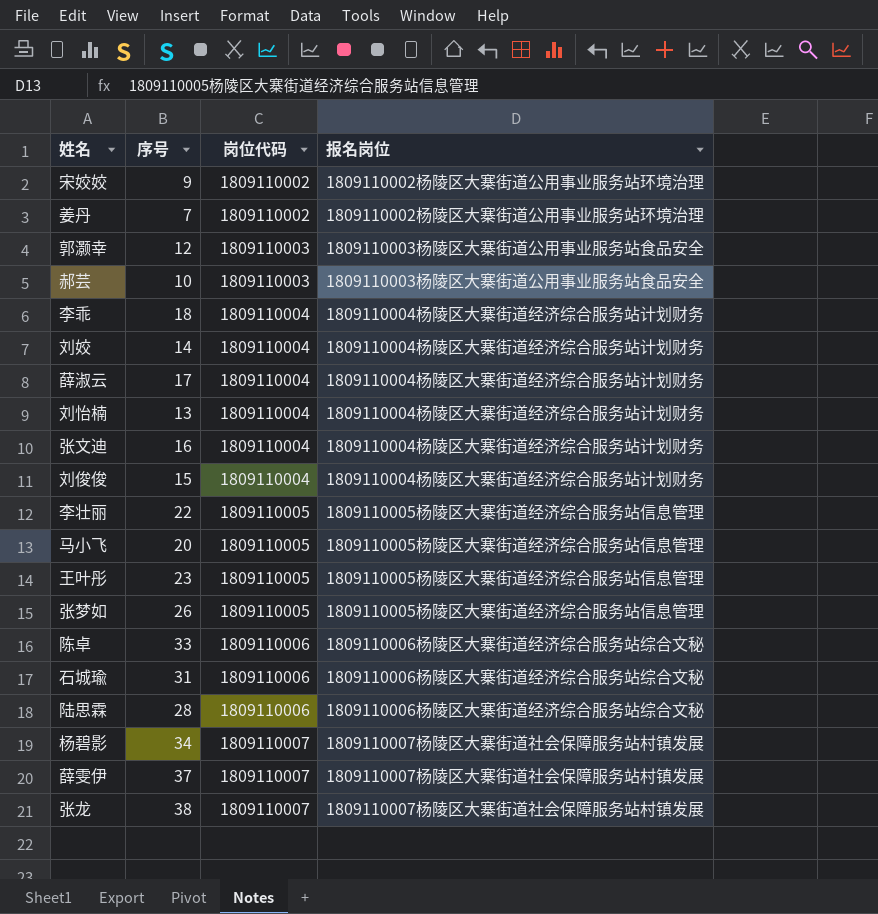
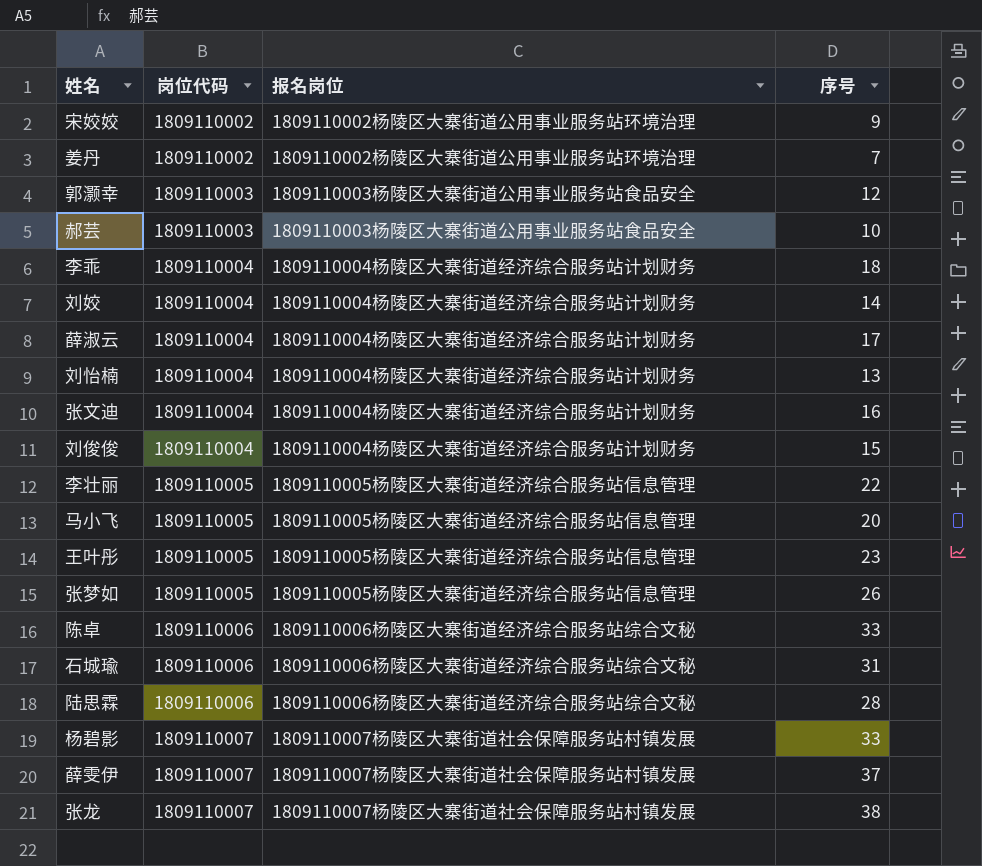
column 序号 | position: 2 -> 4
杨碧影 | 序号: 34 -> 33

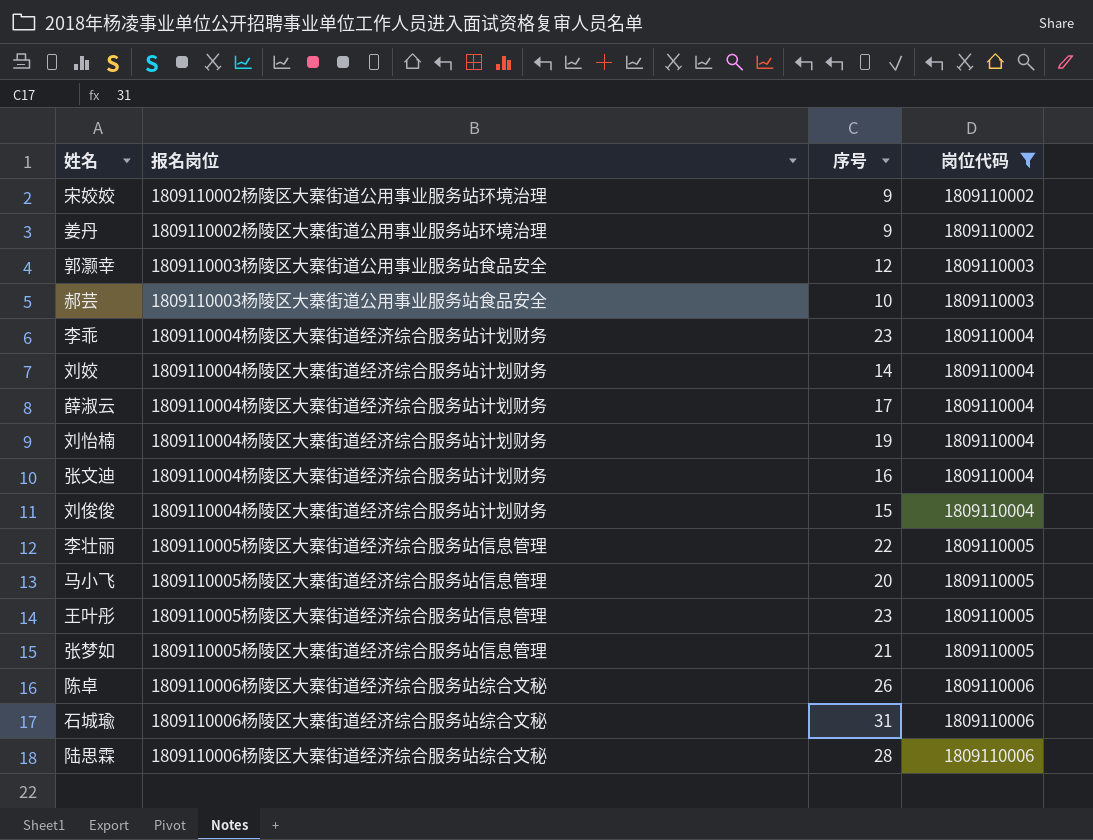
filter: none -> 岗位代码 != 1809110007
column 岗位代码 | position: 2 -> 4
姜丹 | 序号: 7 -> 9
李乖 | 序号: 18 -> 23
刘怡楠 | 序号: 13 -> 19
张梦如 | 序号: 26 -> 21
陈卓 | 序号: 33 -> 26

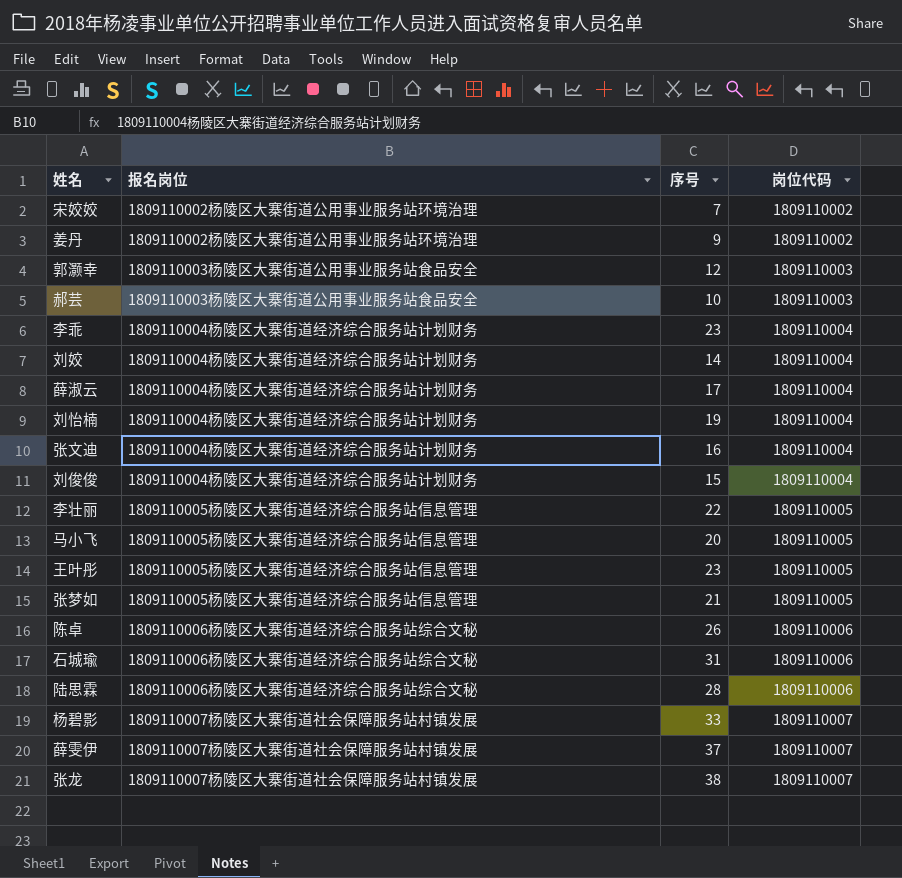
filter: 岗位代码 != 1809110007 -> none
宋姣姣 | 序号: 9 -> 7

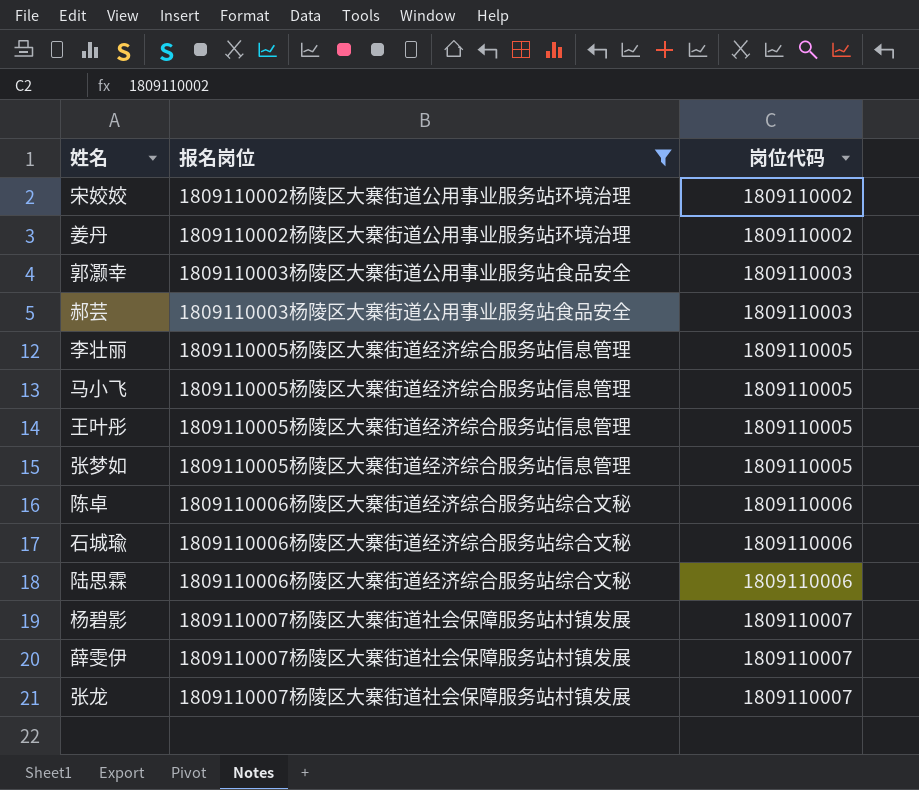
filter: none -> 报名岗位 != 1809110004杨陵区大寨街道经济综合服务站计划财务
column 序号 | position: 3 -> none

